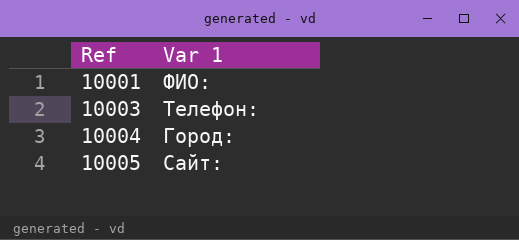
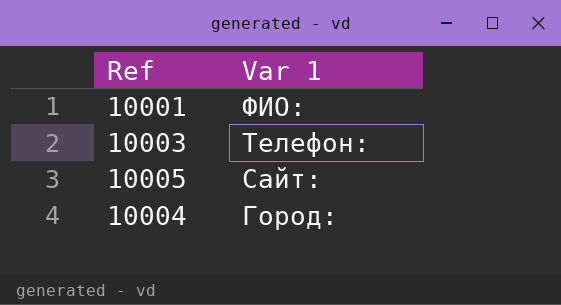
row order: Ref ascending -> Var 1 descending

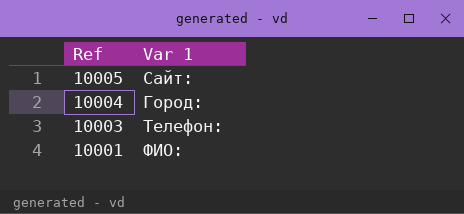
row order: Var 1 descending -> Ref descending

